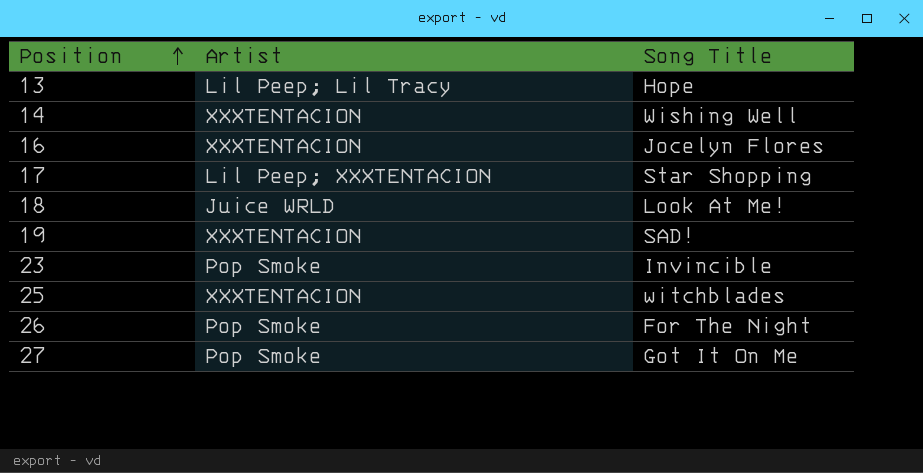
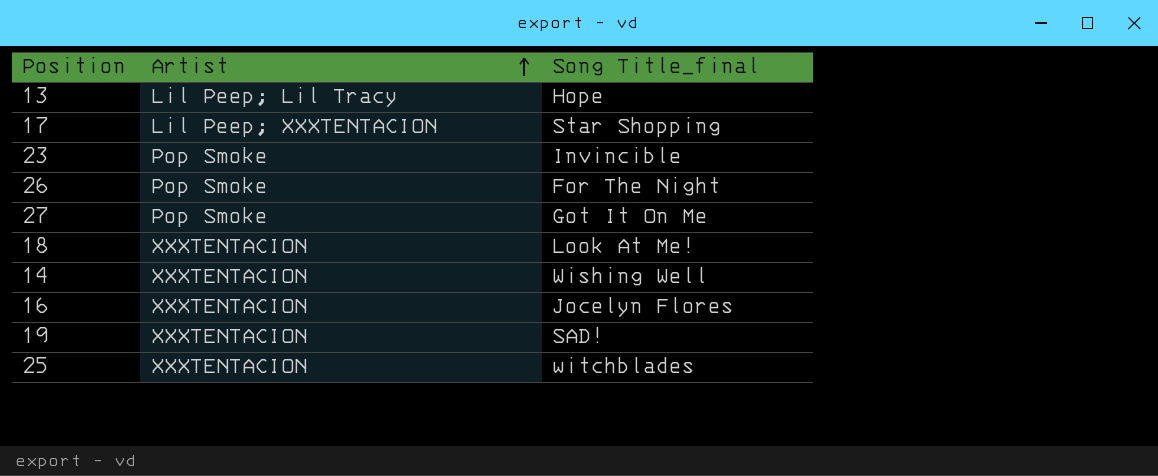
row order: Position ascending -> Artist ascending
column name: Song Title -> Song Title_final
18 | Artist: Juice WRLD -> XXXTENTACION

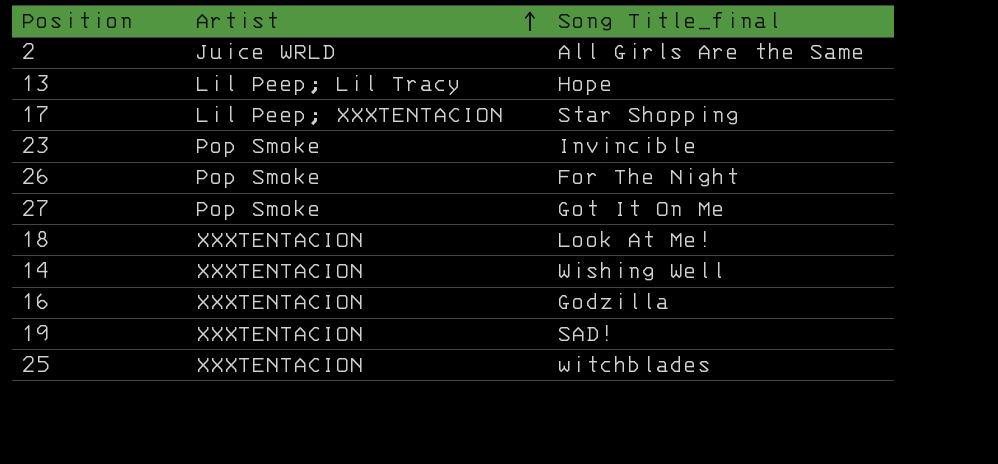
row 2: none -> Juice WRLD | All Girls Are the Same
16 | Song Title_final: Jocelyn Flores -> Godzilla

